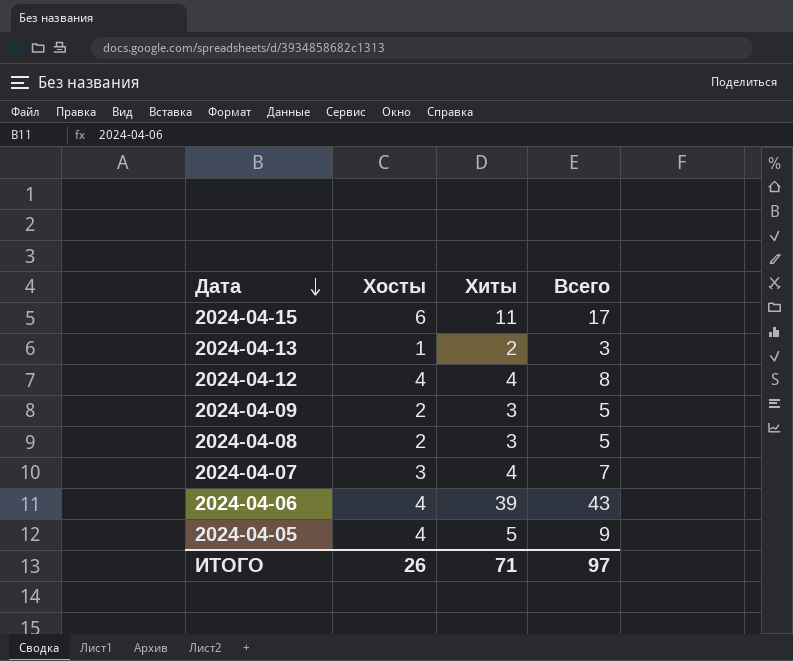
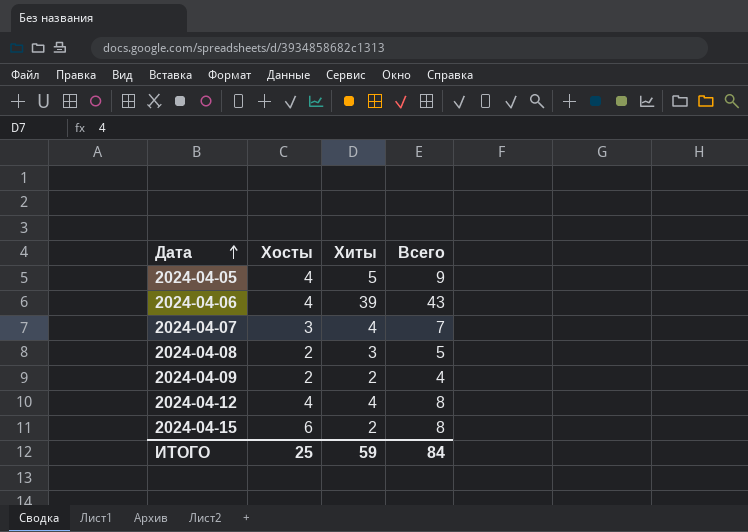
row order: Дата descending -> Дата ascending
row 2024-04-13: 1 | 2 | 3 -> none
2024-04-09 | Хиты: 3 -> 2
2024-04-09 | Всего: 5 -> 4
2024-04-15 | Хиты: 11 -> 2
2024-04-15 | Всего: 17 -> 8
ИТОГО | Хосты: 26 -> 25
ИТОГО | Хиты: 71 -> 59
ИТОГО | Всего: 97 -> 84

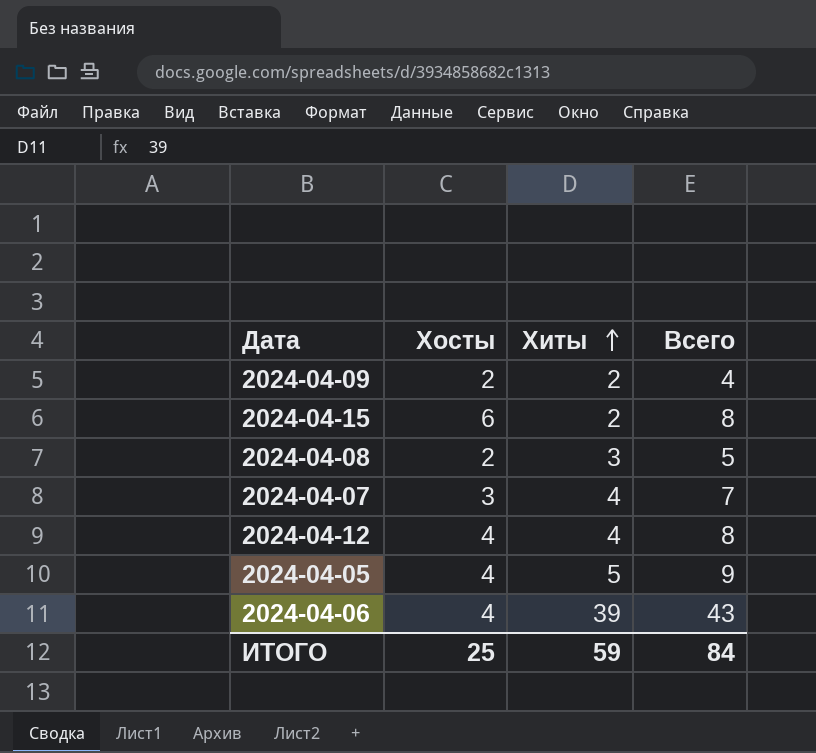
row order: Дата ascending -> Хиты ascending

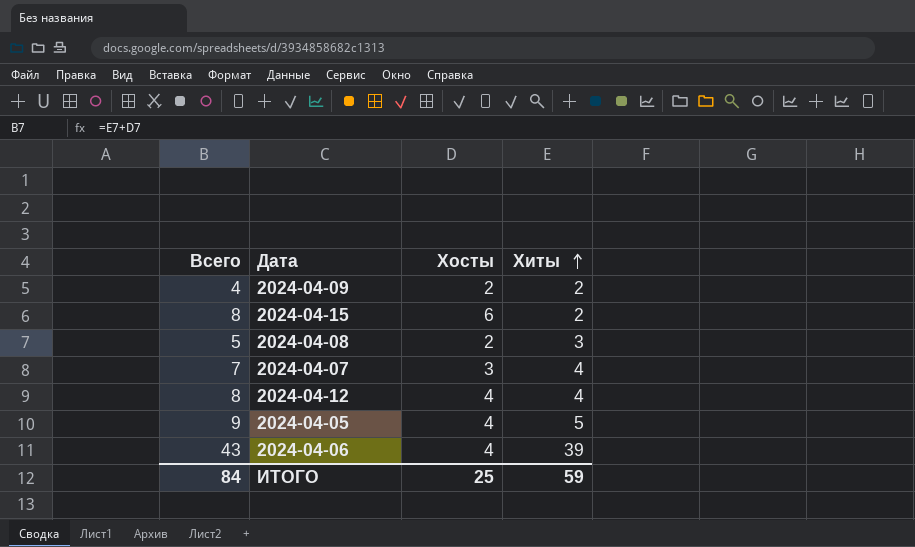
column Всего | position: 4 -> 1

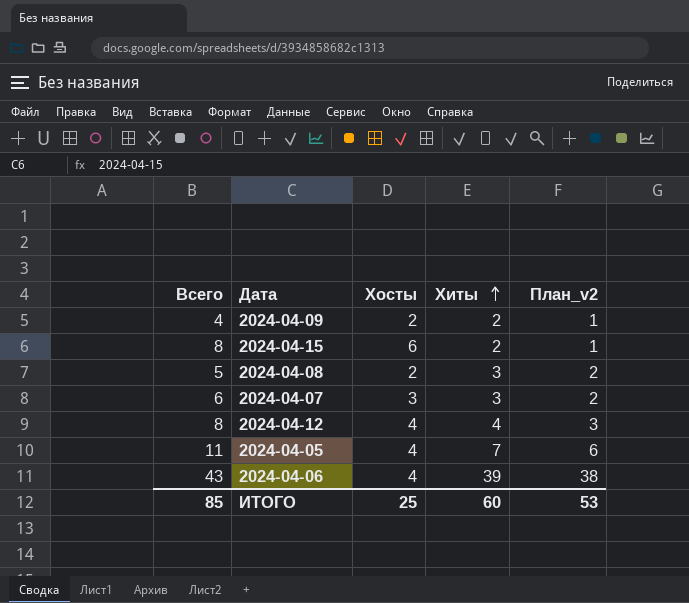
column План_v2 | formula: none -> [Хиты] - 1
2024-04-07 | Всего: 7 -> 6
2024-04-07 | Хиты: 4 -> 3
2024-04-05 | Всего: 9 -> 11
2024-04-05 | Хиты: 5 -> 7
ИТОГО | Всего: 84 -> 85
ИТОГО | Хиты: 59 -> 60

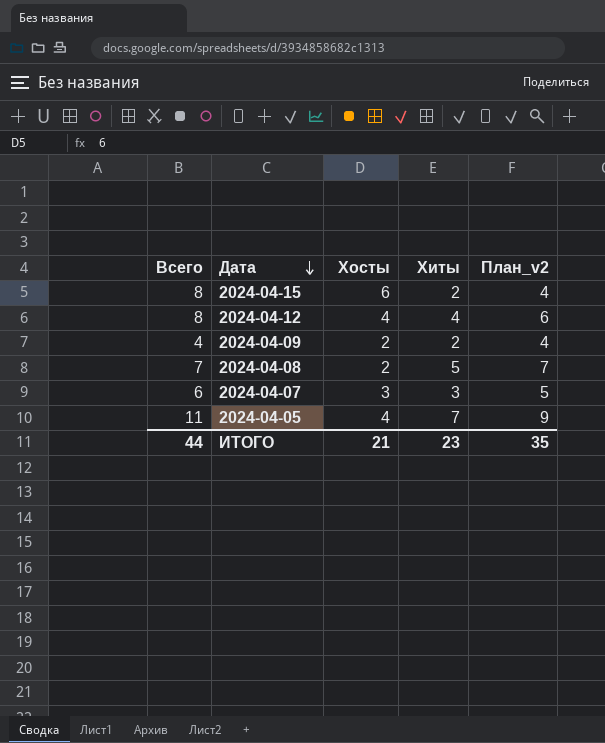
row order: Хиты ascending -> Дата descending
column План_v2 | formula: [Хиты] - 1 -> [Хиты] + 2
row 2024-04-06: 43 | 4 | 39 | 38 -> none
2024-04-08 | Всего: 5 -> 7
2024-04-08 | Хиты: 3 -> 5
ИТОГО | Всего: 85 -> 44
ИТОГО | Хосты: 25 -> 21
ИТОГО | Хиты: 60 -> 23
ИТОГО | План_v2: 53 -> 35

